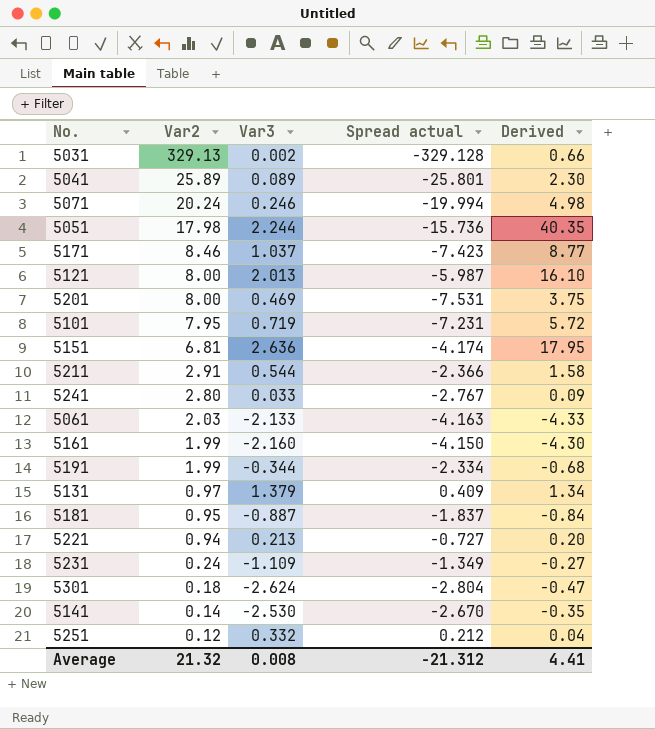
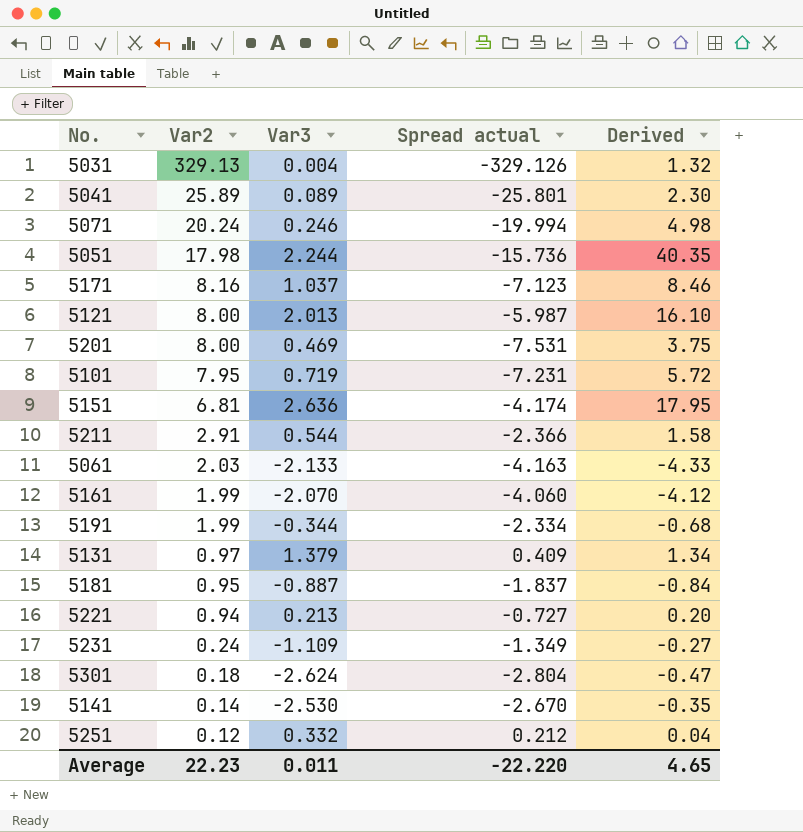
row 5241: 2.80 | 0.033 | -2.767 | 0.09 -> none
5031 | Var3: 0.002 -> 0.004
5031 | Spread actual: -329.128 -> -329.126
5031 | Derived: 0.66 -> 1.32
5171 | Var2: 8.46 -> 8.16
5171 | Spread actual: -7.423 -> -7.123
5171 | Derived: 8.77 -> 8.46
5161 | Var3: -2.160 -> -2.070
5161 | Spread actual: -4.150 -> -4.060
5161 | Derived: -4.30 -> -4.12
Average | Var2: 21.32 -> 22.23
Average | Var3: 0.008 -> 0.011
Average | Spread actual: -21.312 -> -22.220
Average | Derived: 4.41 -> 4.65

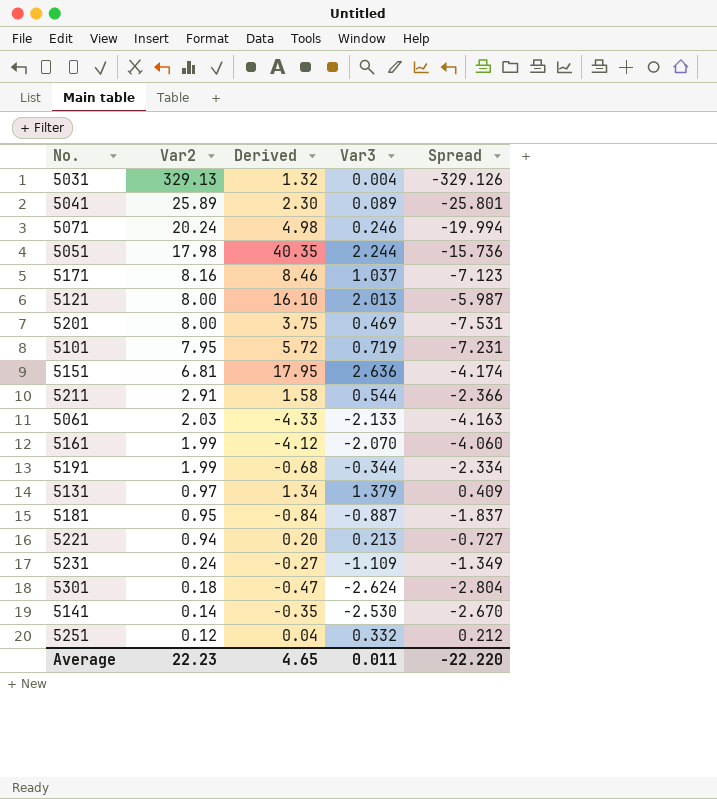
column Derived | position: 5 -> 3
column name: Spread actual -> Spread

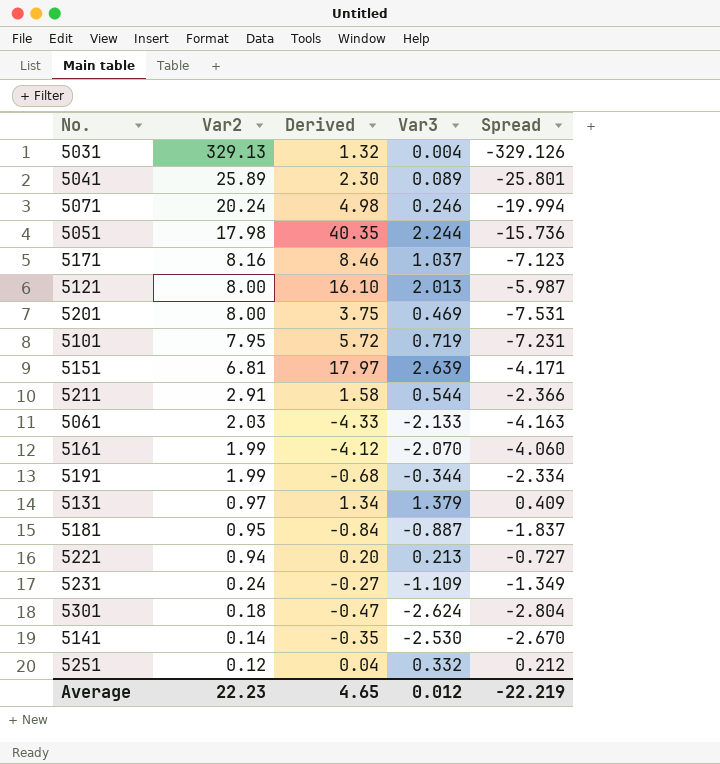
5151 | Derived: 17.95 -> 17.97
5151 | Var3: 2.636 -> 2.639
5151 | Spread: -4.174 -> -4.171
Average | Var3: 0.011 -> 0.012
Average | Spread: -22.220 -> -22.219

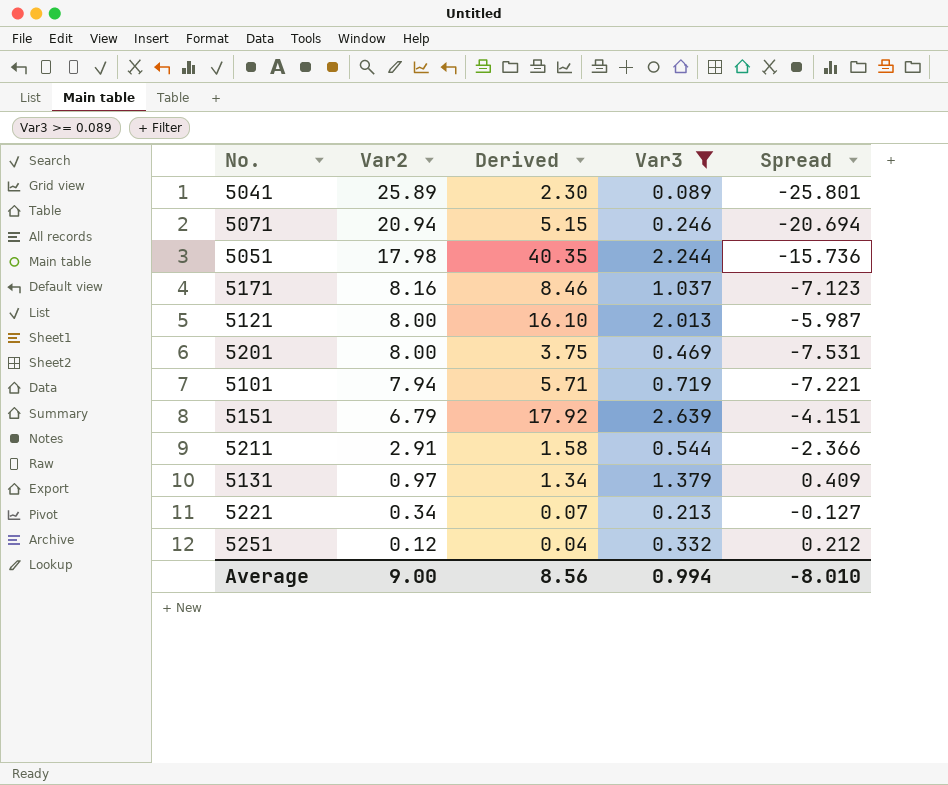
filter: none -> Var3 >= 0.089
5071 | Var2: 20.24 -> 20.94
5071 | Derived: 4.98 -> 5.15
5071 | Spread: -19.994 -> -20.694
5101 | Var2: 7.95 -> 7.94
5101 | Derived: 5.72 -> 5.71
5101 | Spread: -7.231 -> -7.221
5151 | Var2: 6.81 -> 6.79
5151 | Derived: 17.97 -> 17.92
5151 | Spread: -4.171 -> -4.151
5221 | Var2: 0.94 -> 0.34
5221 | Derived: 0.20 -> 0.07
5221 | Spread: -0.727 -> -0.127
Average | Var2: 22.23 -> 9.00
Average | Derived: 4.65 -> 8.56
Average | Var3: 0.012 -> 0.994
Average | Spread: -22.219 -> -8.010

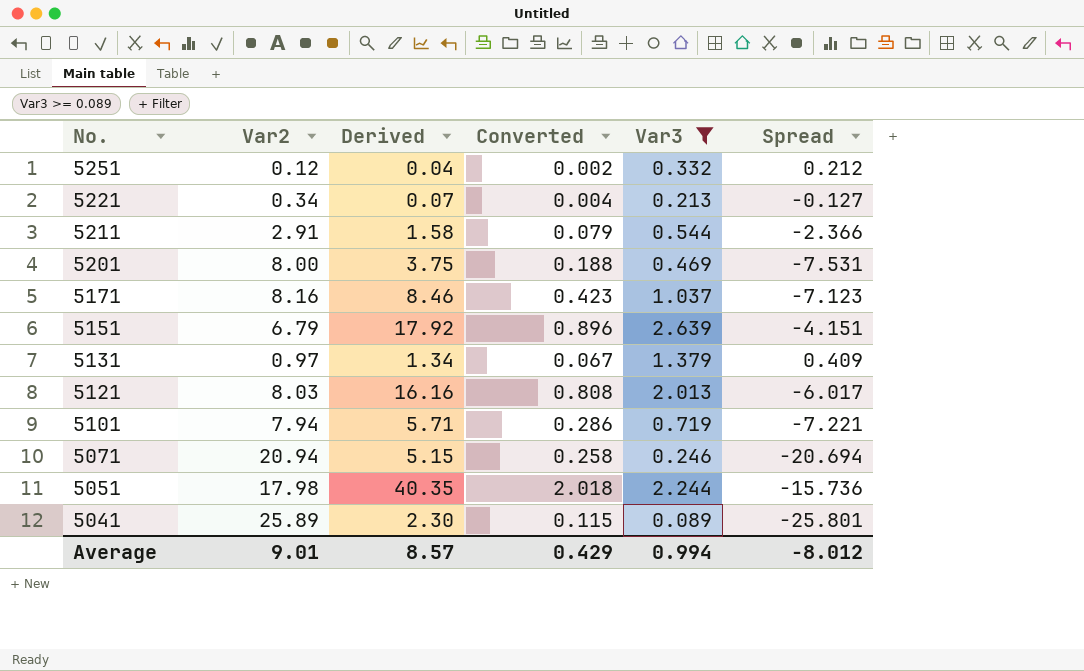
row order: Var2 descending -> No. descending
column Converted | formula: none -> [Derived] * 0.05
5121 | Var2: 8.00 -> 8.03
5121 | Derived: 16.10 -> 16.16
5121 | Spread: -5.987 -> -6.017
Average | Var2: 9.00 -> 9.01
Average | Derived: 8.56 -> 8.57
Average | Spread: -8.010 -> -8.012

